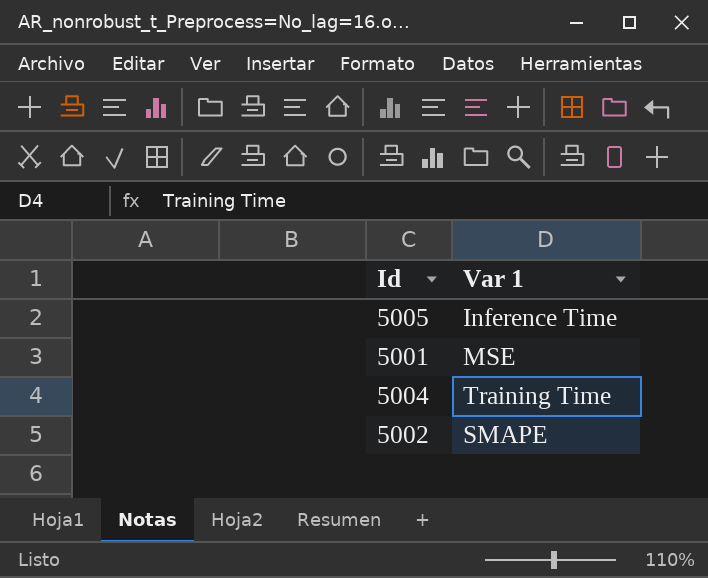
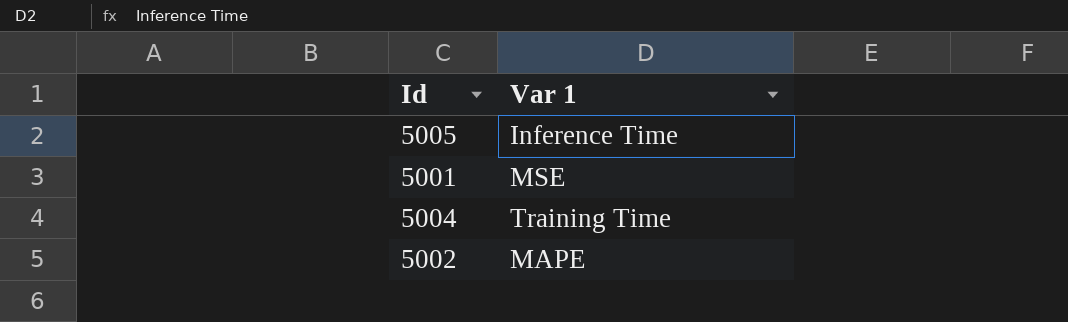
5002 | Var 1: SMAPE -> MAPE

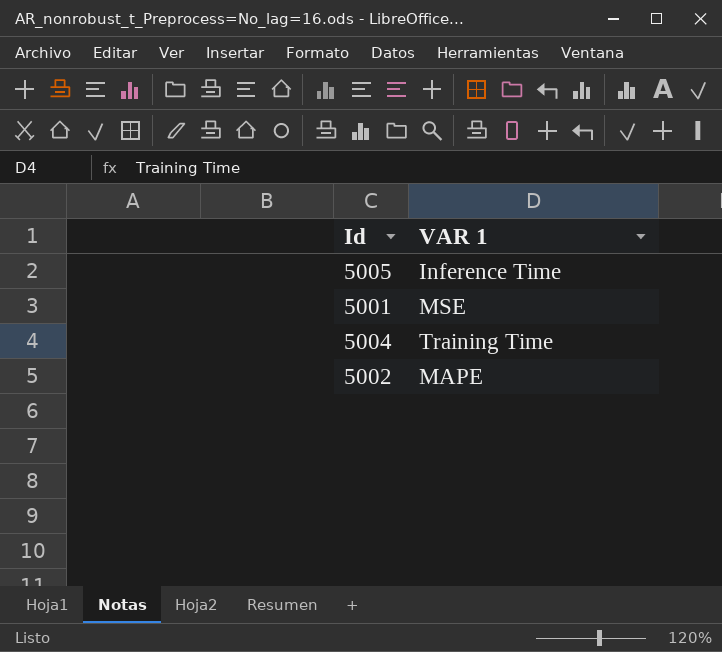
column name: Var 1 -> VAR 1

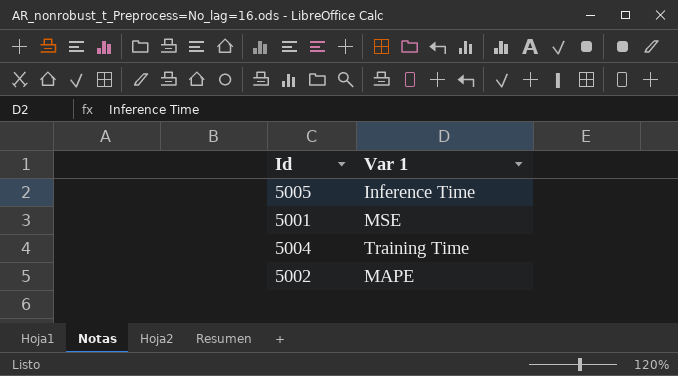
column name: VAR 1 -> Var 1

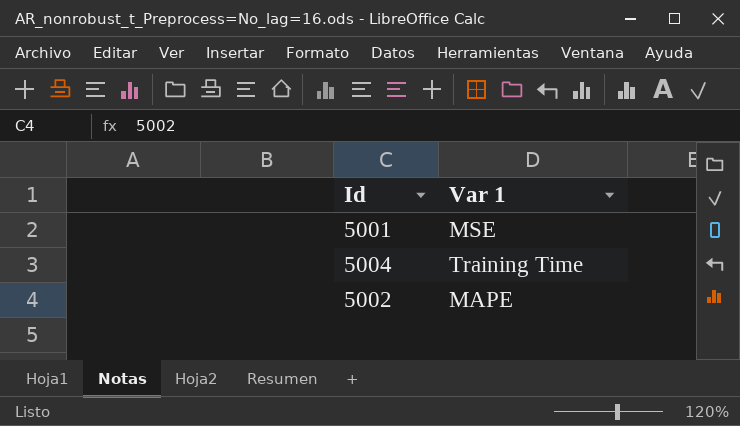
row 5005: Inference Time -> none

